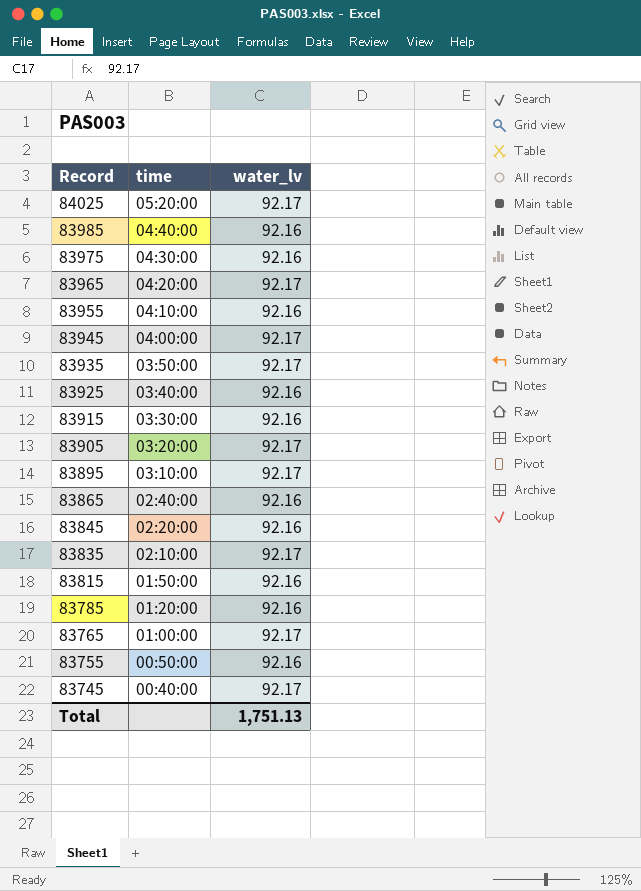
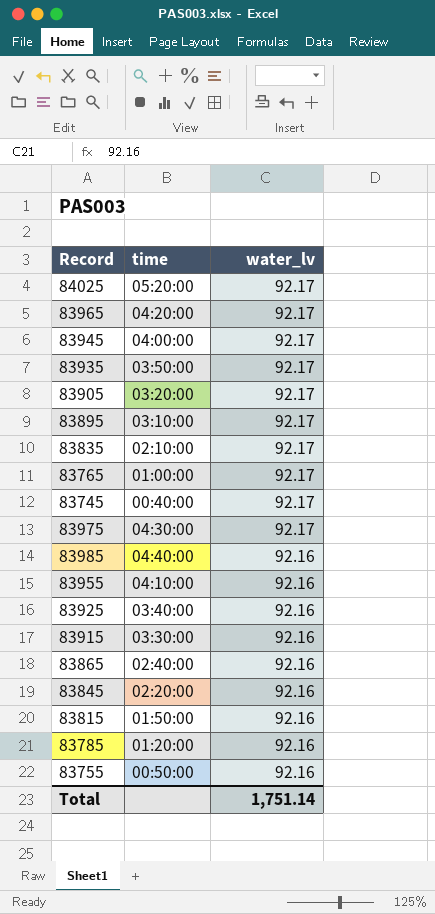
row order: Record descending -> water_lv descending
83975 | water_lv: 92.16 -> 92.17
Total | water_lv: 1,751.13 -> 1,751.14

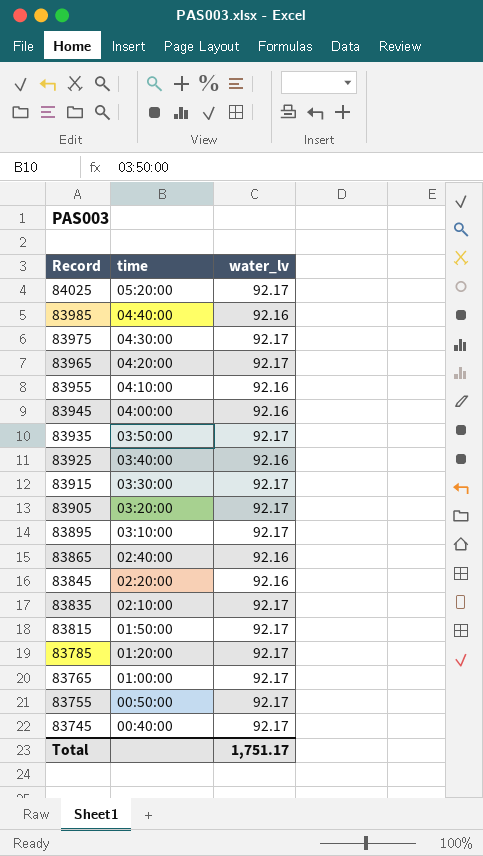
row order: water_lv descending -> Record descending
83945 | water_lv: 92.17 -> 92.16
83915 | water_lv: 92.16 -> 92.17
83815 | water_lv: 92.16 -> 92.17
83785 | water_lv: 92.16 -> 92.17
83755 | water_lv: 92.16 -> 92.17
Total | water_lv: 1,751.14 -> 1,751.17

